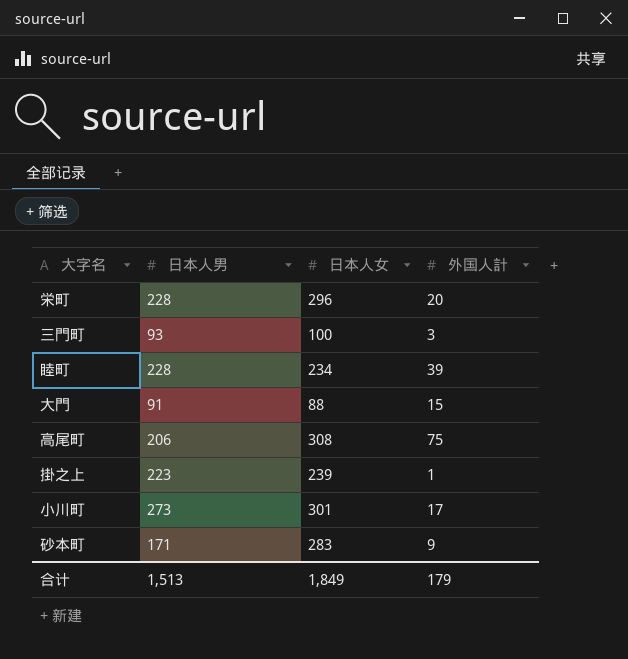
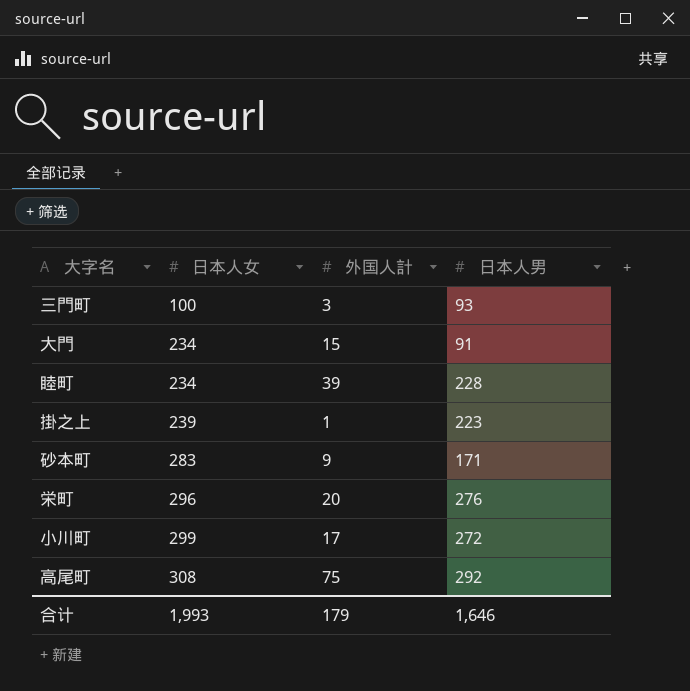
row order: none -> 日本人女 ascending
column 日本人男 | position: 2 -> 4
大門 | 日本人女: 88 -> 234
栄町 | 日本人男: 228 -> 276
小川町 | 日本人女: 301 -> 299
小川町 | 日本人男: 273 -> 272
高尾町 | 日本人男: 206 -> 292
合计 | 日本人女: 1,849 -> 1,993
合计 | 日本人男: 1,513 -> 1,646

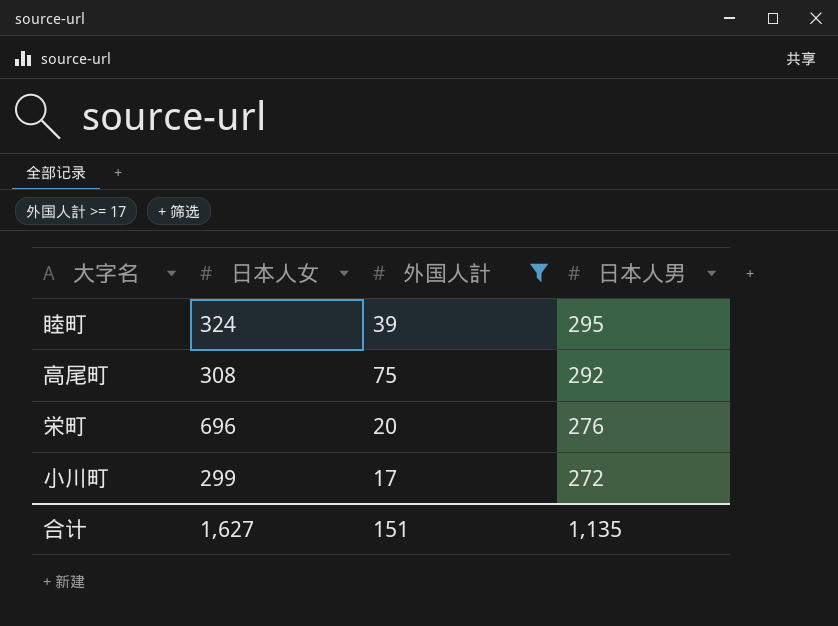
filter: none -> 外国人計 >= 17
row order: 日本人女 ascending -> 日本人男 descending
睦町 | 日本人女: 234 -> 324
睦町 | 日本人男: 228 -> 295
栄町 | 日本人女: 296 -> 696
合计 | 日本人女: 1,993 -> 1,627
合计 | 外国人計: 179 -> 151
合计 | 日本人男: 1,646 -> 1,135

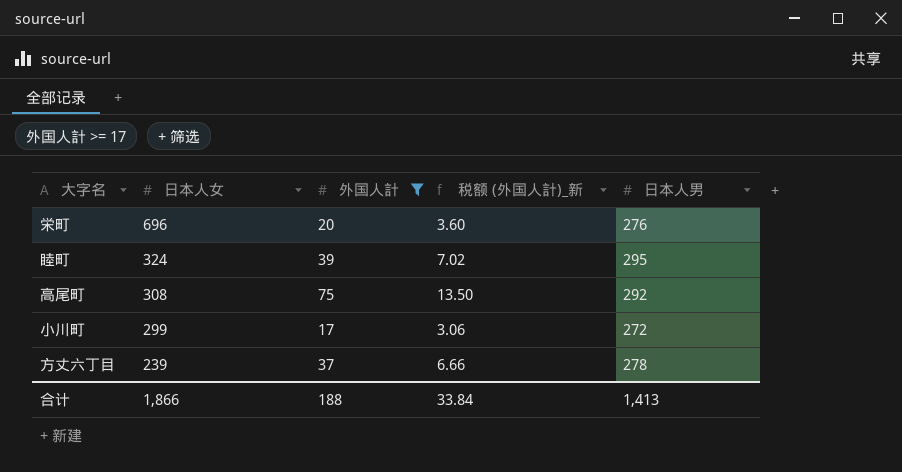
row order: 日本人男 descending -> 日本人女 descending
column 税额 (外国人計)_新 | formula: none -> [外国人計] * 0.18
row 方丈六丁目: none -> 239 | 37 | 6.66 | 278
合计 | 日本人女: 1,627 -> 1,866
合计 | 外国人計: 151 -> 188
合计 | 日本人男: 1,135 -> 1,413

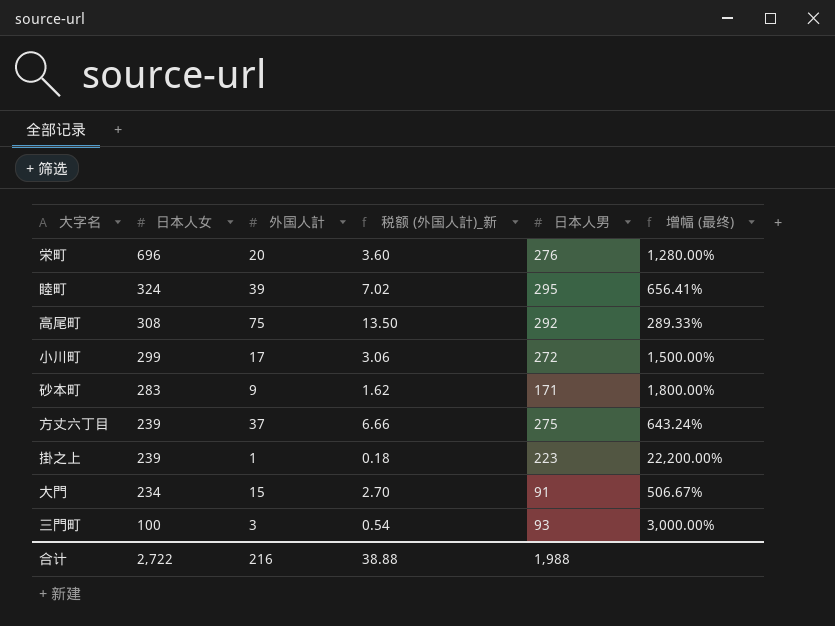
filter: 外国人計 >= 17 -> none
column 增幅 (最终) | formula: none -> ([日本人男] - [外国人計]) / [外国人計]
方丈六丁目 | 日本人男: 278 -> 275
合计 | 日本人女: 1,866 -> 2,722
合计 | 外国人計: 188 -> 216
合计 | 税额 (外国人計)_新: 33.84 -> 38.88
合计 | 日本人男: 1,413 -> 1,988

